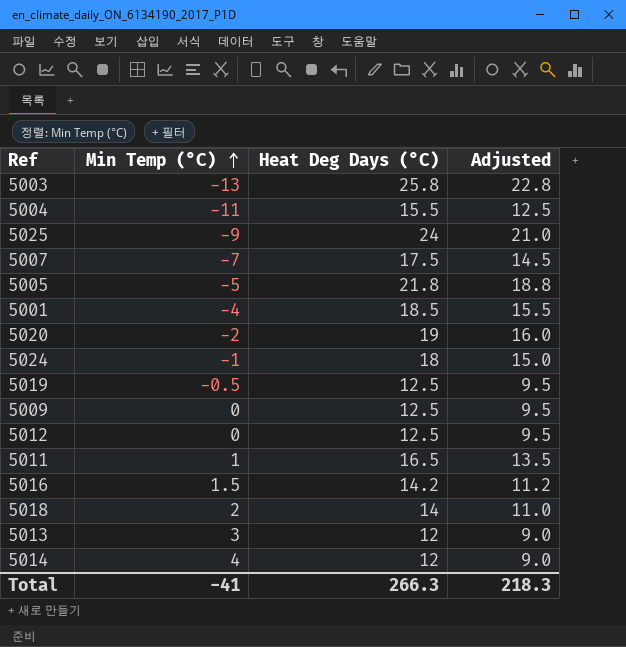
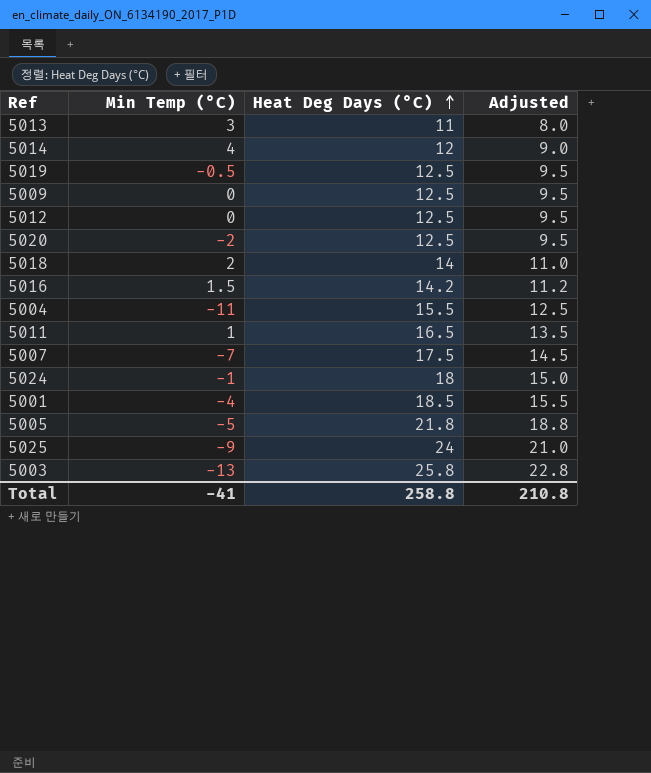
row order: Min Temp (°C) ascending -> Heat Deg Days (°C) ascending
5013 | Heat Deg Days (°C): 12 -> 11
5013 | Adjusted: 9.0 -> 8.0
5020 | Heat Deg Days (°C): 19 -> 12.5
5020 | Adjusted: 16.0 -> 9.5
Total | Heat Deg Days (°C): 266.3 -> 258.8
Total | Adjusted: 218.3 -> 210.8

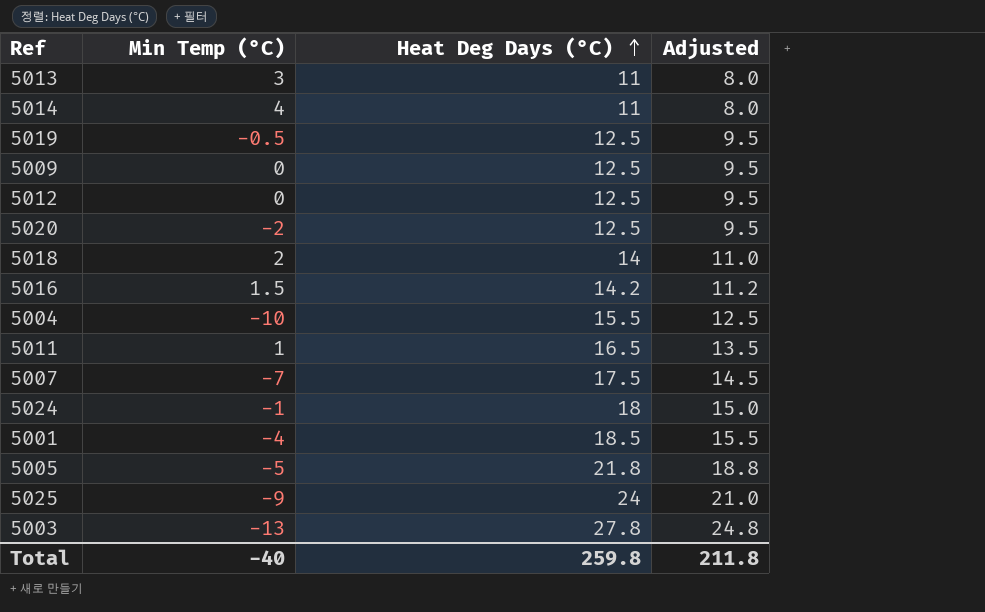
5014 | Heat Deg Days (°C): 12 -> 11
5014 | Adjusted: 9.0 -> 8.0
5004 | Min Temp (°C): -11 -> -10
5003 | Heat Deg Days (°C): 25.8 -> 27.8
5003 | Adjusted: 22.8 -> 24.8
Total | Min Temp (°C): -41 -> -40
Total | Heat Deg Days (°C): 258.8 -> 259.8
Total | Adjusted: 210.8 -> 211.8

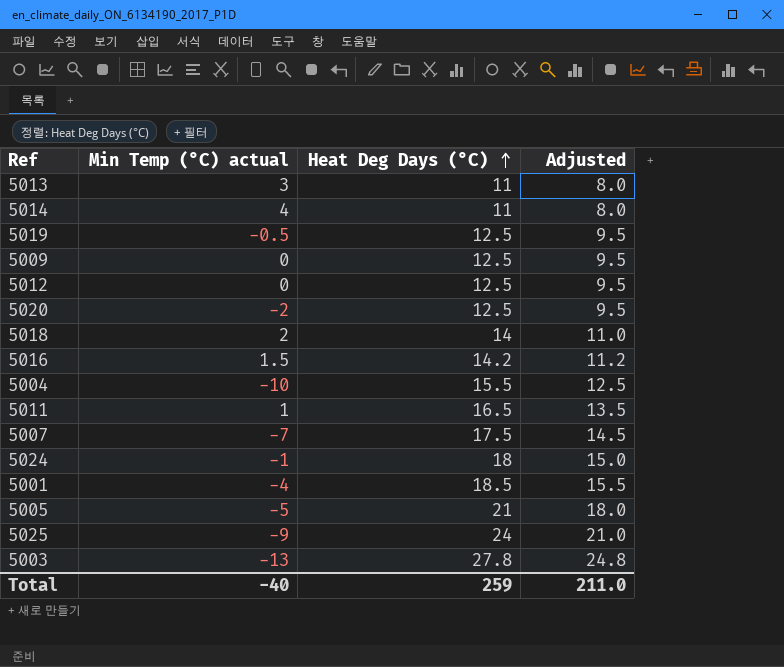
column name: Min Temp (°C) -> Min Temp (°C) actual
5005 | Heat Deg Days (°C): 21.8 -> 21
5005 | Adjusted: 18.8 -> 18.0
Total | Heat Deg Days (°C): 259.8 -> 259
Total | Adjusted: 211.8 -> 211.0

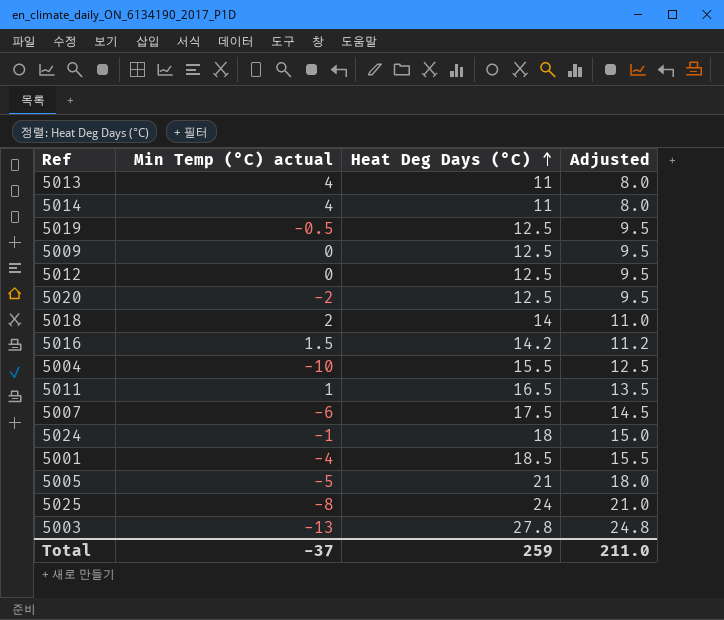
5013 | Min Temp (°C) actual: 3 -> 4
5007 | Min Temp (°C) actual: -7 -> -6
5025 | Min Temp (°C) actual: -9 -> -8
Total | Min Temp (°C) actual: -40 -> -37

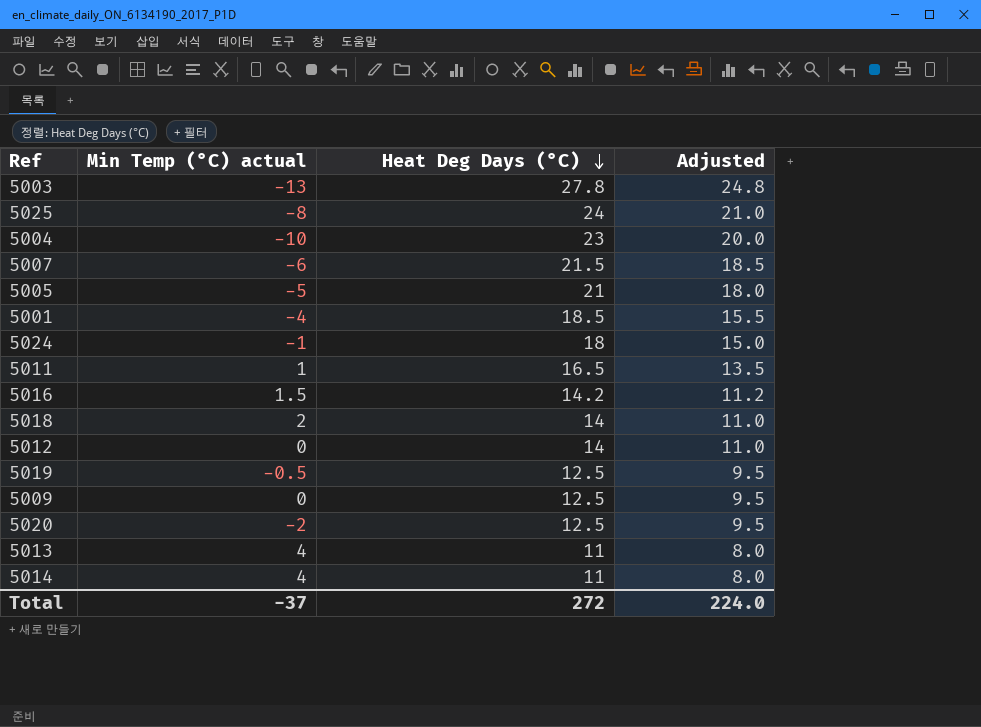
row order: Heat Deg Days (°C) ascending -> Heat Deg Days (°C) descending
5004 | Heat Deg Days (°C): 15.5 -> 23
5004 | Adjusted: 12.5 -> 20.0
5007 | Heat Deg Days (°C): 17.5 -> 21.5
5007 | Adjusted: 14.5 -> 18.5
5012 | Heat Deg Days (°C): 12.5 -> 14
5012 | Adjusted: 9.5 -> 11.0
Total | Heat Deg Days (°C): 259 -> 272
Total | Adjusted: 211.0 -> 224.0

